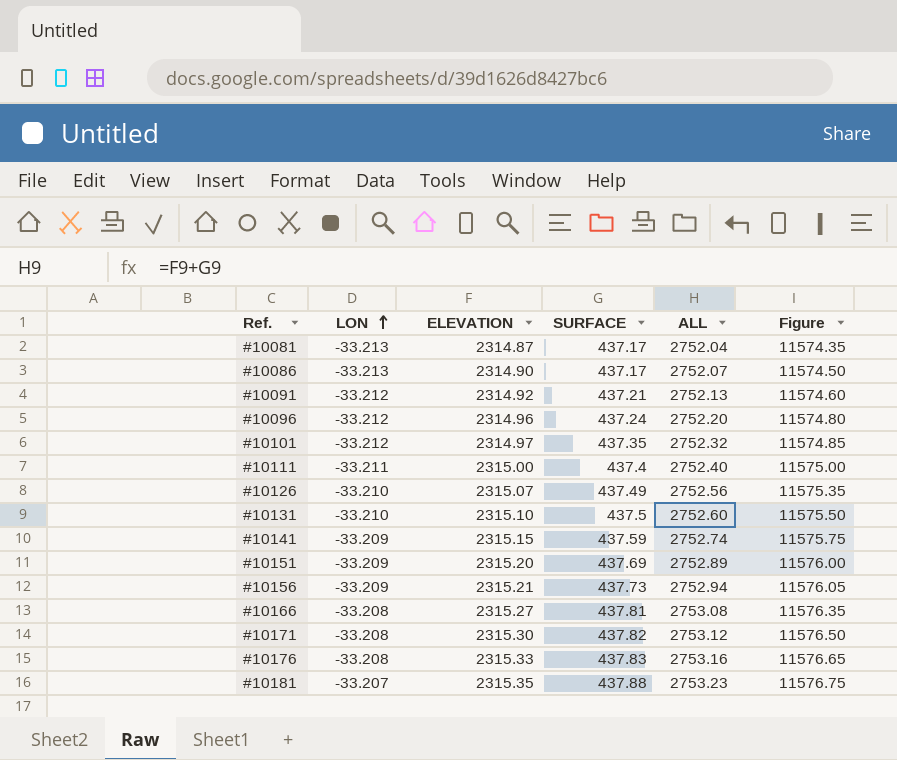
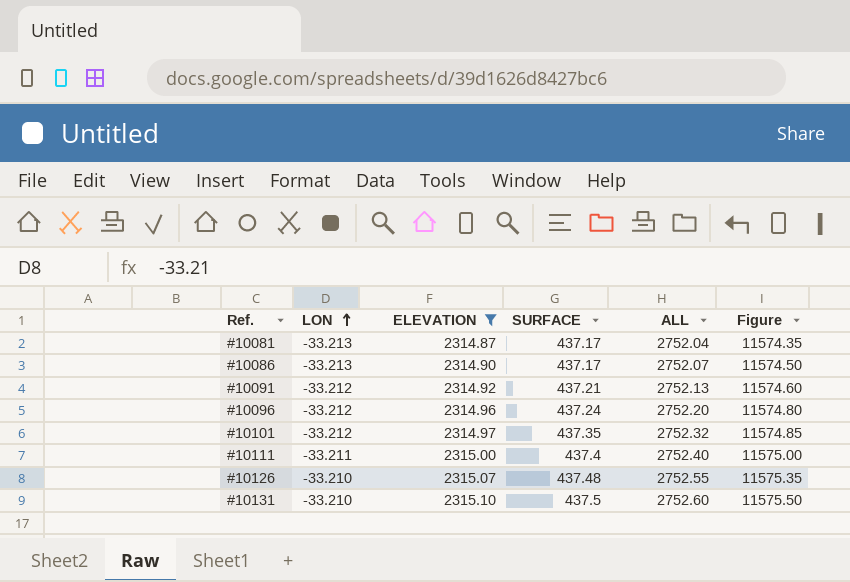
filter: none -> ELEVATION <= 2315.10
#10126 | SURFACE: 437.49 -> 437.48
#10126 | ALL: 2752.56 -> 2752.55

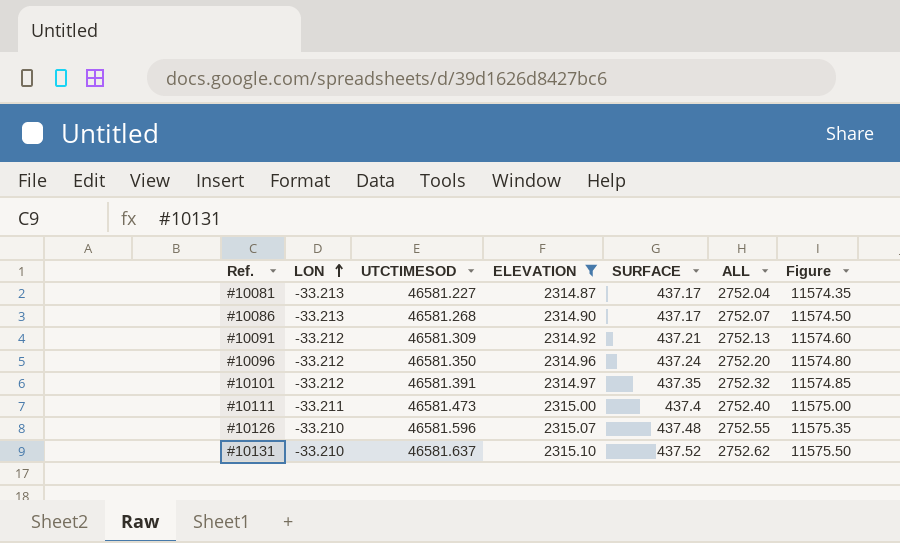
column UTCTIMESOD | position: none -> 3
#10131 | SURFACE: 437.5 -> 437.52
#10131 | ALL: 2752.60 -> 2752.62

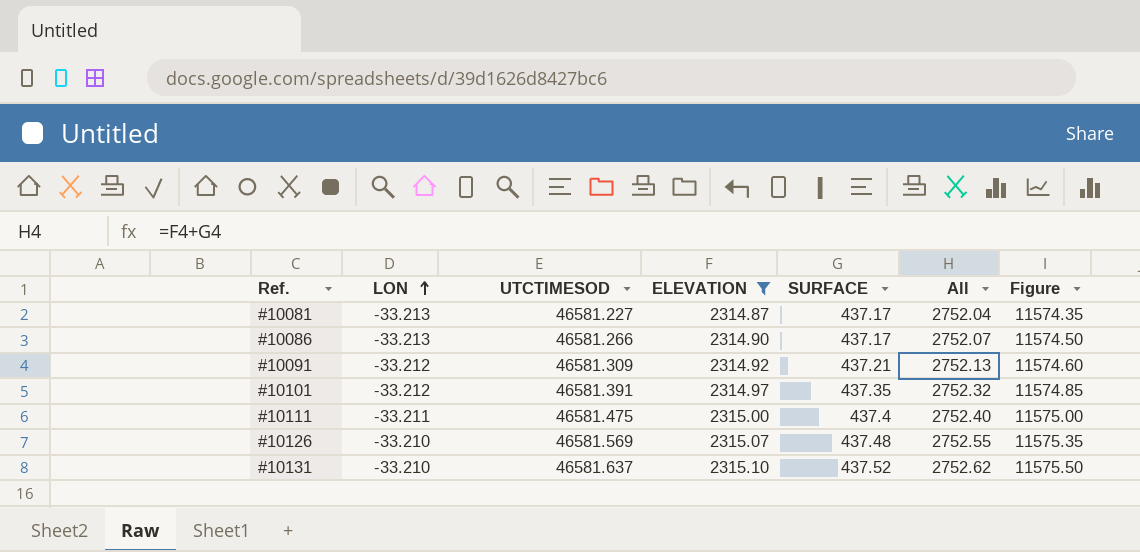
column name: ALL -> All
row #10096: -33.212 | 46581.350 | 2314.96 | 437.24 | 2752.20 | 11574.80 -> none
#10086 | UTCTIMESOD: 46581.268 -> 46581.266
#10111 | UTCTIMESOD: 46581.473 -> 46581.475
#10126 | UTCTIMESOD: 46581.596 -> 46581.569

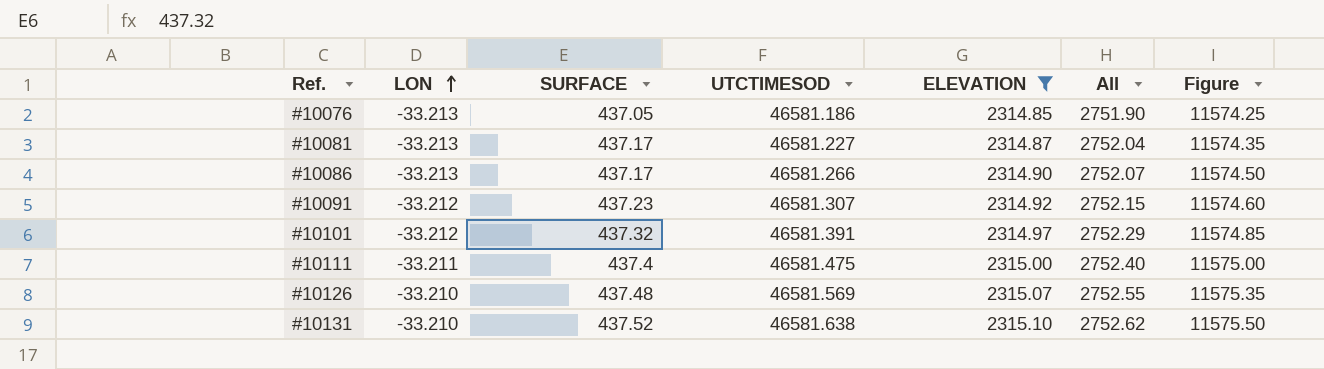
column SURFACE | position: 5 -> 3
row #10076: none -> -33.213 | 437.05 | 46581.186 | 2314.85 | 2751.90 | 11574.25
#10091 | SURFACE: 437.21 -> 437.23
#10091 | UTCTIMESOD: 46581.309 -> 46581.307
#10091 | All: 2752.13 -> 2752.15
#10101 | SURFACE: 437.35 -> 437.32
#10101 | All: 2752.32 -> 2752.29
#10131 | UTCTIMESOD: 46581.637 -> 46581.638

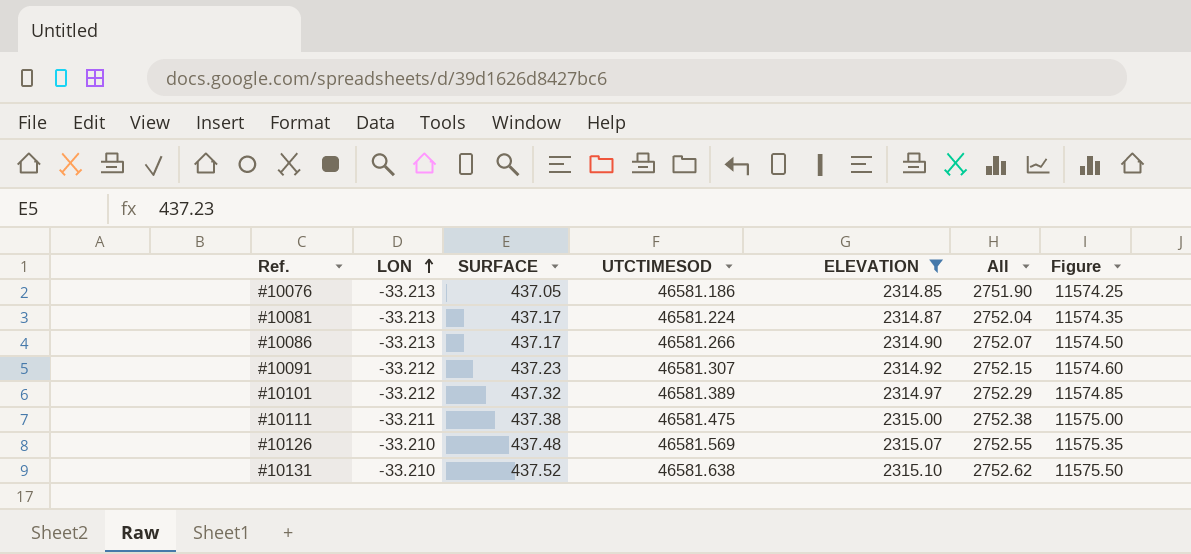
#10081 | UTCTIMESOD: 46581.227 -> 46581.224
#10101 | UTCTIMESOD: 46581.391 -> 46581.389
#10111 | SURFACE: 437.4 -> 437.38
#10111 | All: 2752.40 -> 2752.38

